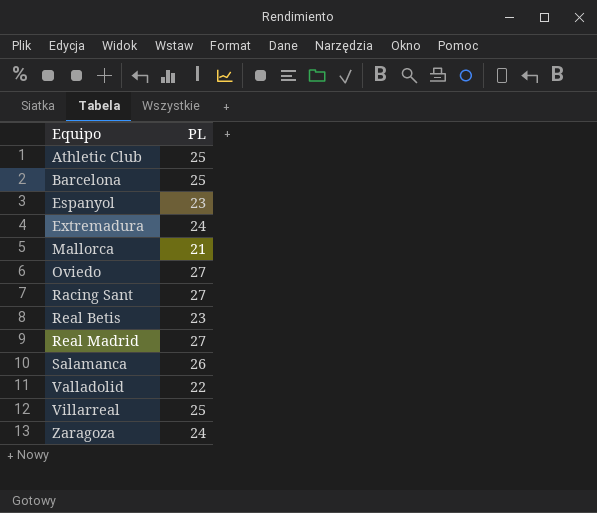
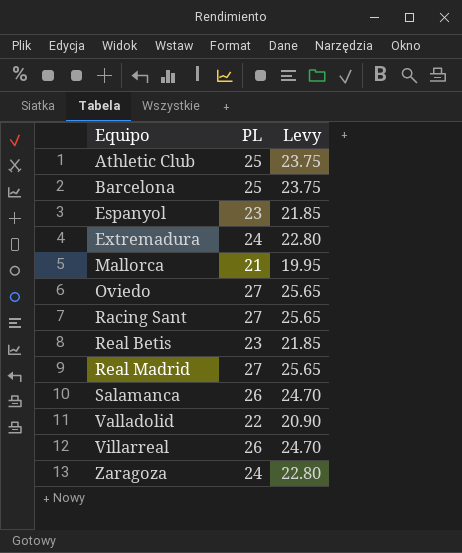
column Levy | formula: none -> [PL] * 0.95
Villarreal | PL: 25 -> 26

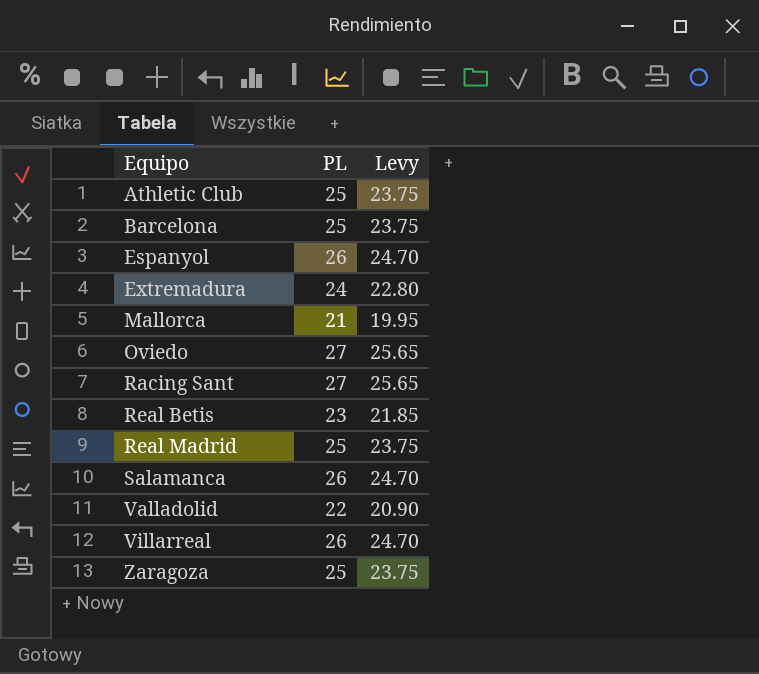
Espanyol | PL: 23 -> 26
Espanyol | Levy: 21.85 -> 24.70
Real Madrid | PL: 27 -> 25
Real Madrid | Levy: 25.65 -> 23.75
Zaragoza | PL: 24 -> 25
Zaragoza | Levy: 22.80 -> 23.75

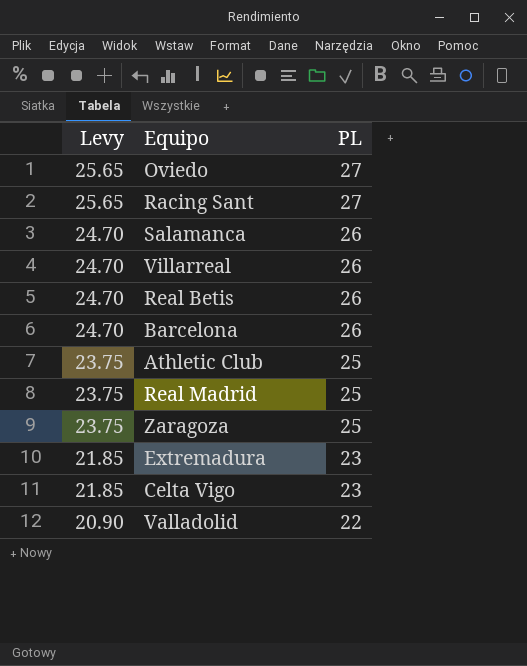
row order: Equipo ascending -> Levy descending
column Levy | position: 3 -> 1
row Espanyol: 26 | 24.70 -> none
row Mallorca: 21 | 19.95 -> none
Real Betis | Levy: 21.85 -> 24.70
Real Betis | PL: 23 -> 26
Barcelona | Levy: 23.75 -> 24.70
Barcelona | PL: 25 -> 26
Extremadura | Levy: 22.80 -> 21.85
Extremadura | PL: 24 -> 23
row Celta Vigo: none -> 21.85 | 23

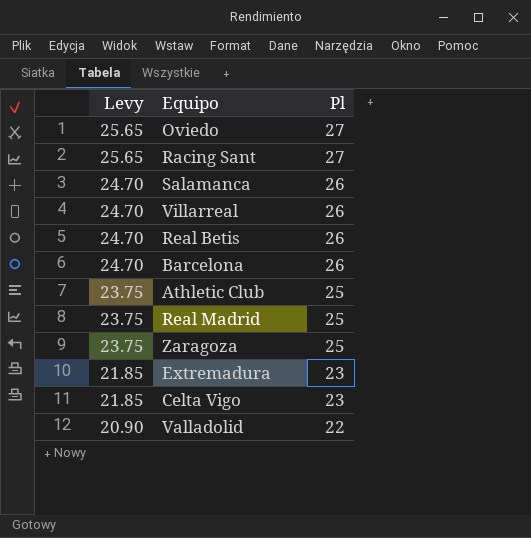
column name: PL -> Pl

